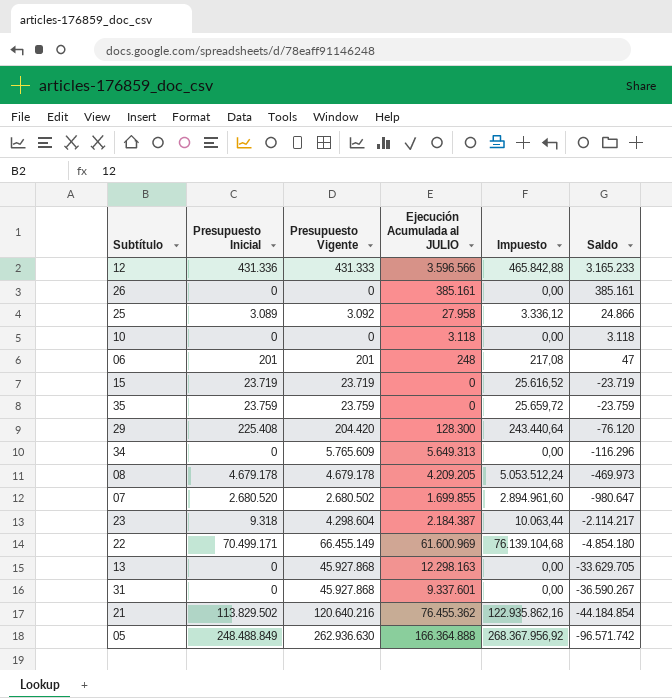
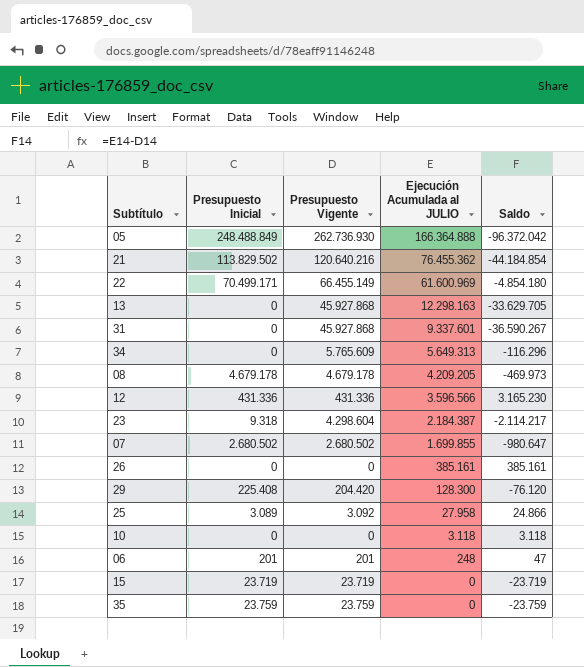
row order: Saldo descending -> Ejecución Acumulada al JULIO descending
column Impuesto | formula: [Presupuesto Inicial] * 1,08 -> none
05 | Presupuesto Vigente: 262.936.630 -> 262.736.930
05 | Saldo: -96.571.742 -> -96.372.042
12 | Presupuesto Vigente: 431.333 -> 431.336
12 | Saldo: 3.165.233 -> 3.165.230
07 | Presupuesto Inicial: 2.680.520 -> 2.680.502

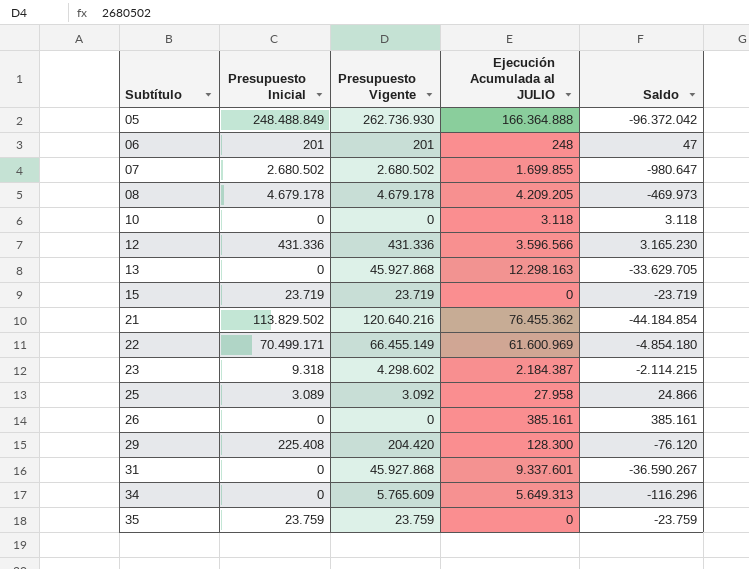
row order: Ejecución Acumulada al JULIO descending -> Subtítulo ascending
23 | Presupuesto Vigente: 4.298.604 -> 4.298.602
23 | Saldo: -2.114.217 -> -2.114.215

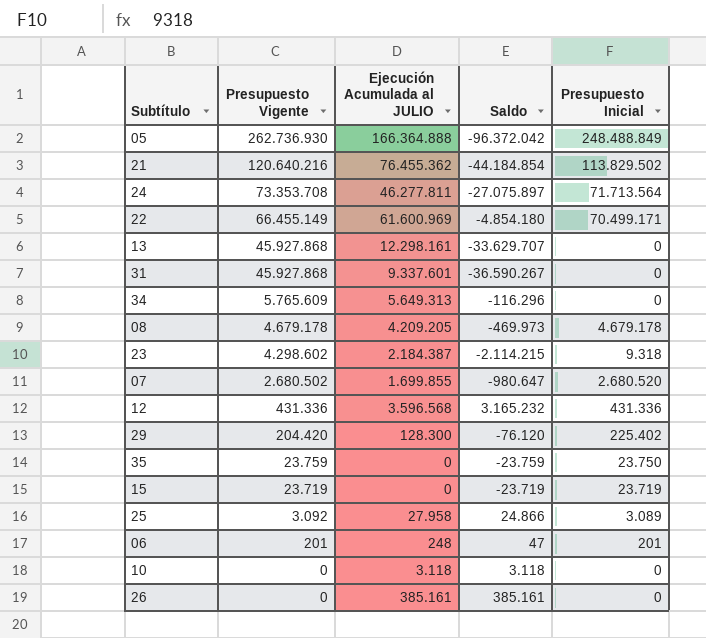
row order: Subtítulo ascending -> Presupuesto Vigente descending
column Presupuesto Inicial | position: 2 -> 5
row 24: none -> 73.353.708 | 46.277.811 | -27.075.897 | 71.713.564
13 | Ejecución Acumulada al JULIO: 12.298.163 -> 12.298.161
13 | Saldo: -33.629.705 -> -33.629.707
07 | Presupuesto Inicial: 2.680.502 -> 2.680.520
12 | Ejecución Acumulada al JULIO: 3.596.566 -> 3.596.568
12 | Saldo: 3.165.230 -> 3.165.232
29 | Presupuesto Inicial: 225.408 -> 225.402
35 | Presupuesto Inicial: 23.759 -> 23.750

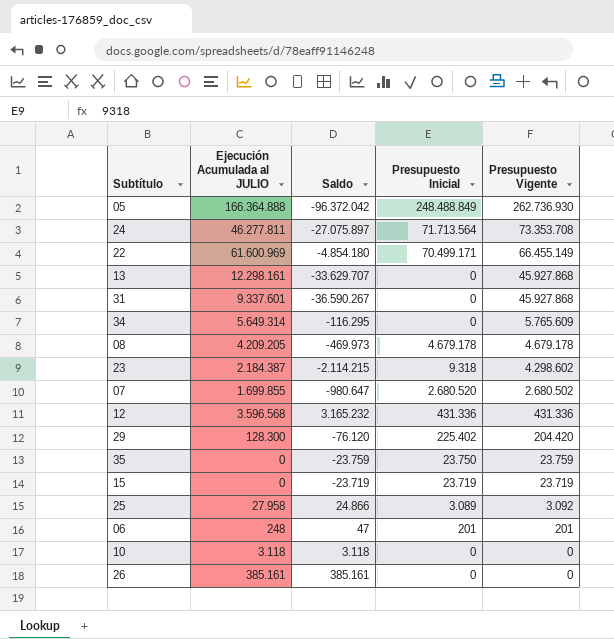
column Presupuesto Vigente | position: 2 -> 5
row 21: 120.640.216 | 76.455.362 | -44.184.854 | 113.829.502 -> none
34 | Ejecución Acumulada al JULIO: 5.649.313 -> 5.649.314
34 | Saldo: -116.296 -> -116.295

